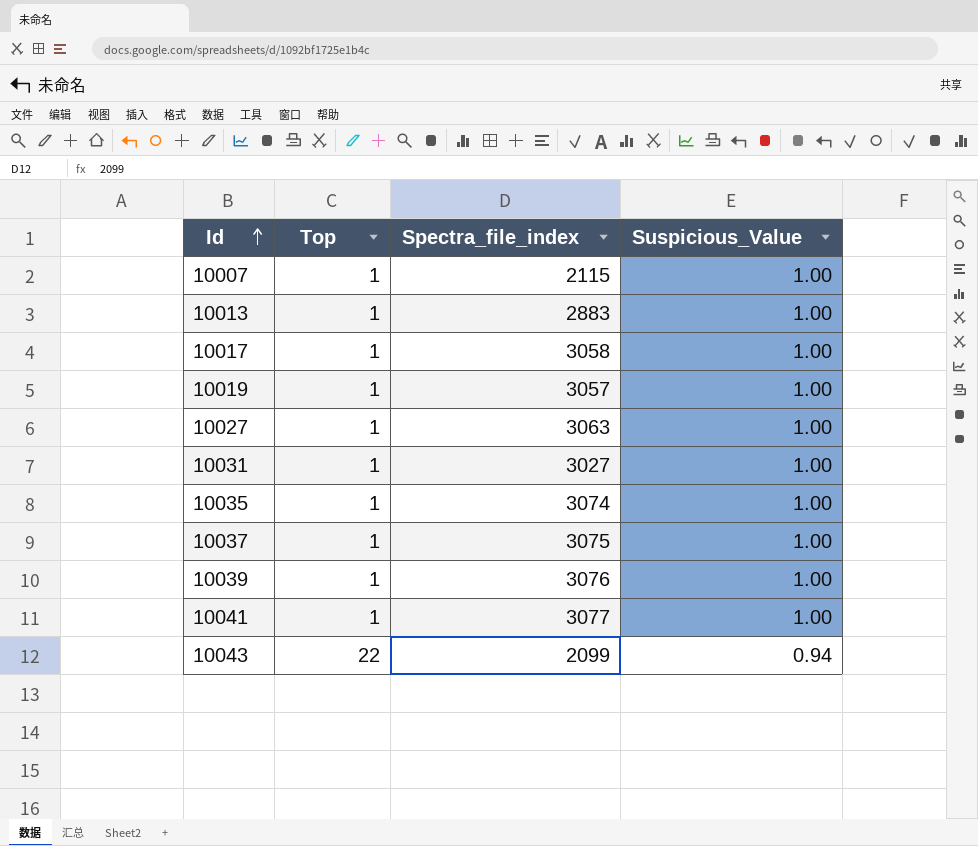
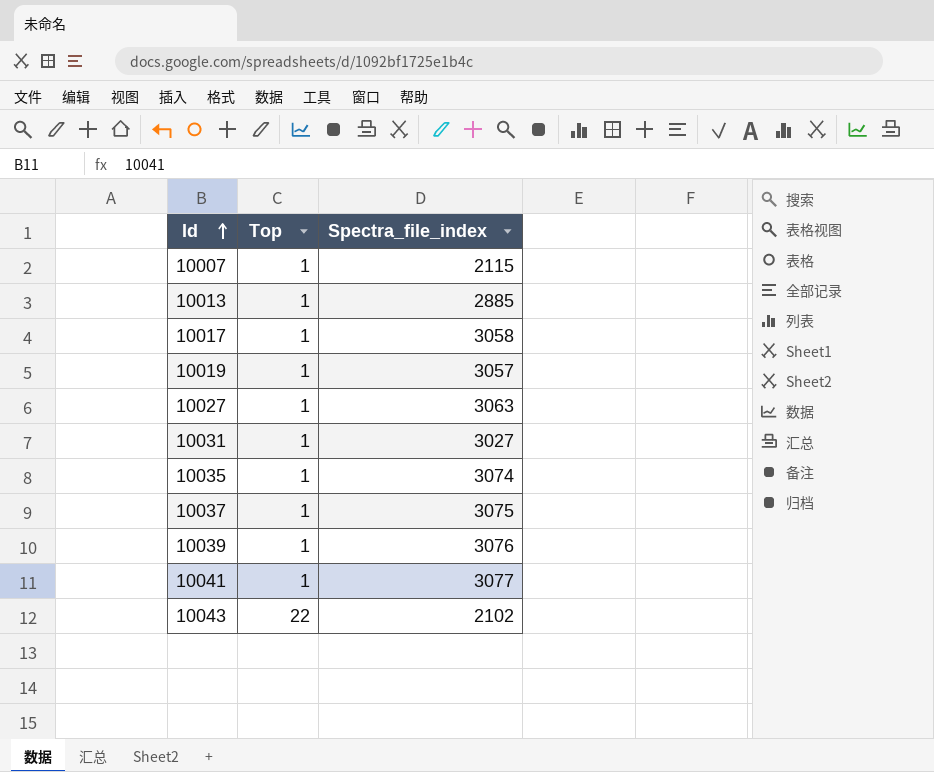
column Suspicious_Value | position: 4 -> none
10013 | Spectra_file_index: 2883 -> 2885
10043 | Spectra_file_index: 2099 -> 2102

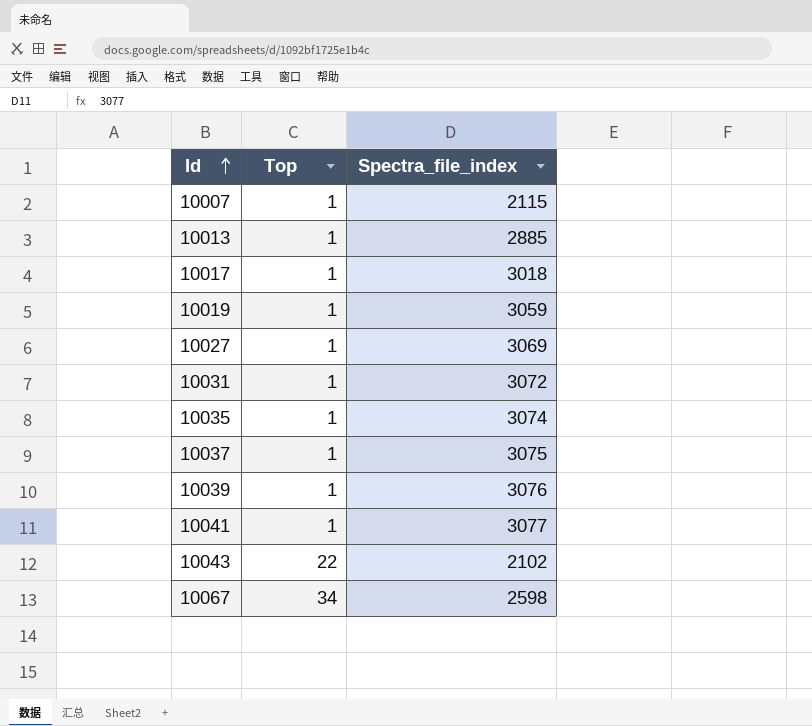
10017 | Spectra_file_index: 3058 -> 3018
10019 | Spectra_file_index: 3057 -> 3059
10027 | Spectra_file_index: 3063 -> 3069
10031 | Spectra_file_index: 3027 -> 3072
row 10067: none -> 34 | 2598

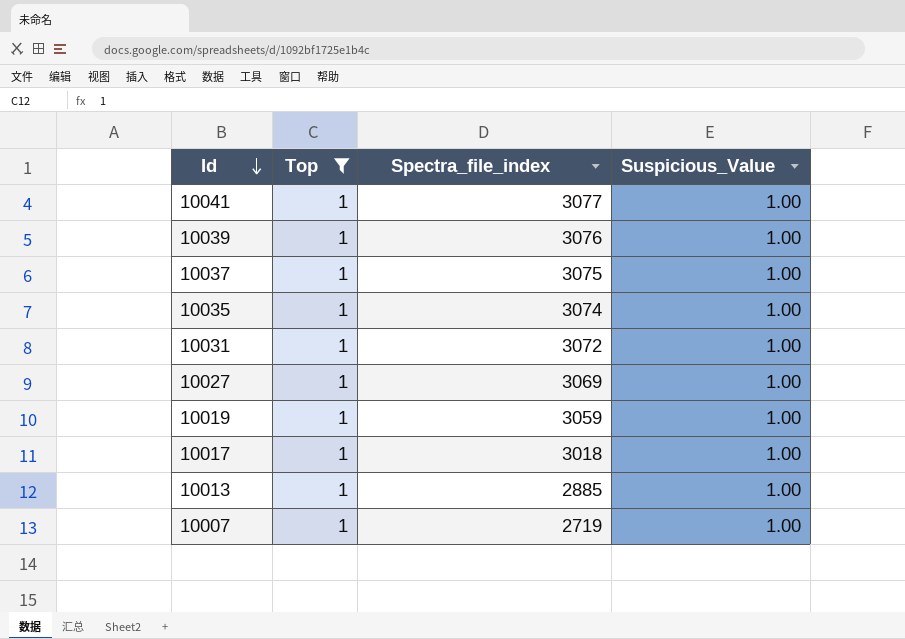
filter: none -> Top = 1
row order: Id ascending -> Id descending
column Suspicious_Value | position: none -> 4
10007 | Spectra_file_index: 2115 -> 2719

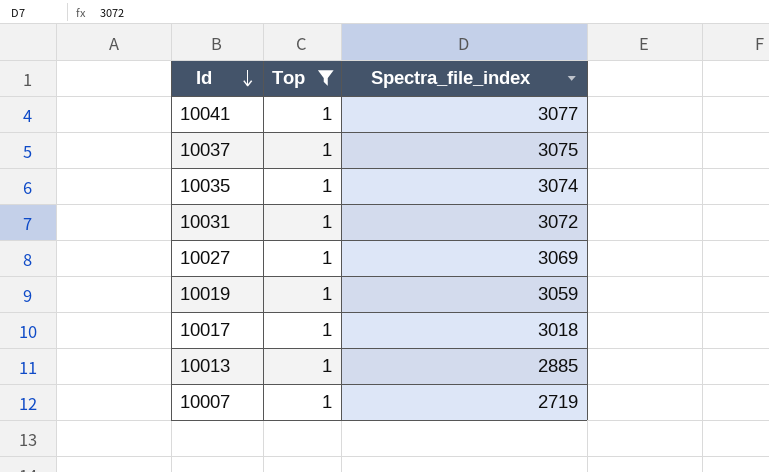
column Suspicious_Value | position: 4 -> none
row 10039: 1 | 3076 | 1.00 -> none

